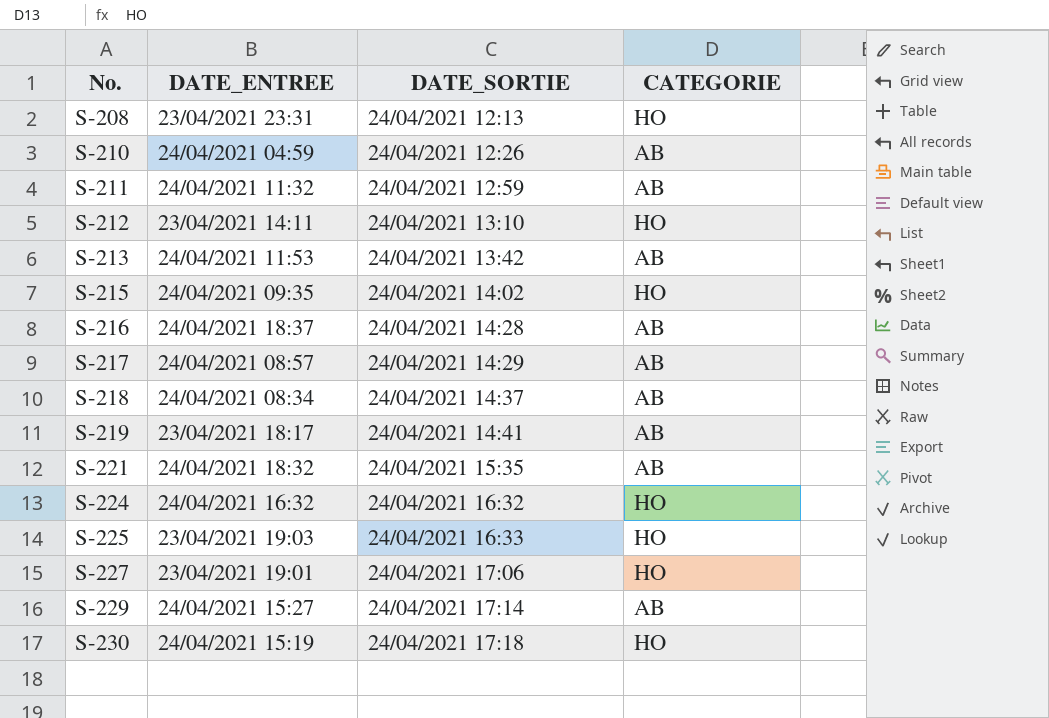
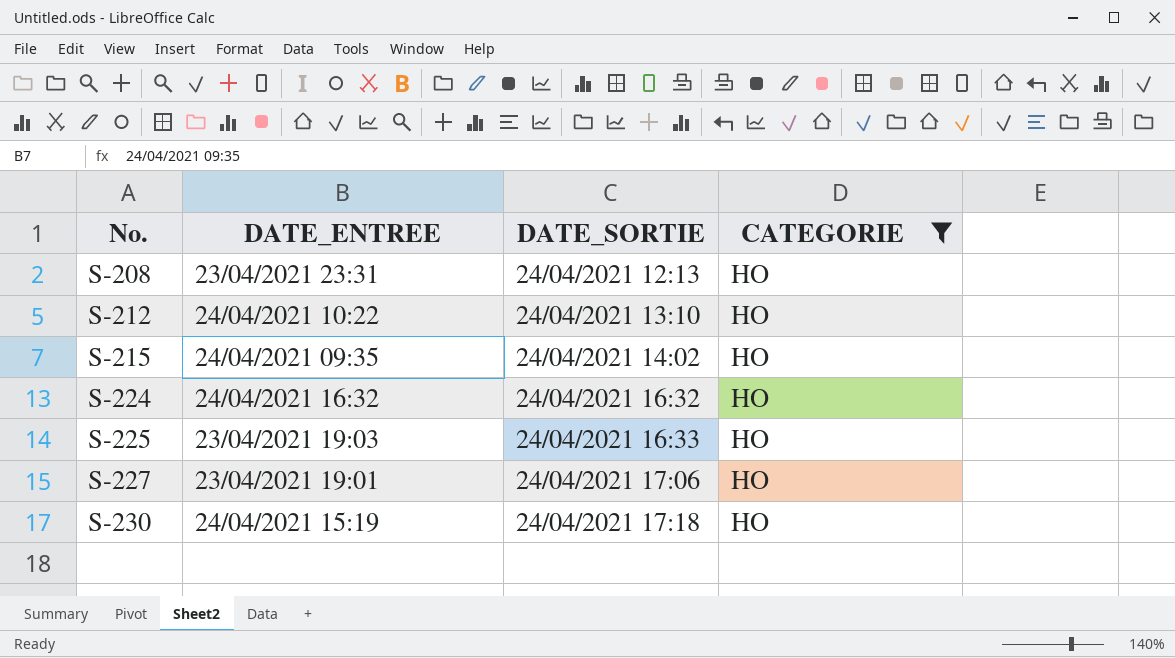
filter: none -> CATEGORIE = HO
S-212 | DATE_ENTREE: 23/04/2021 14:11 -> 24/04/2021 10:22

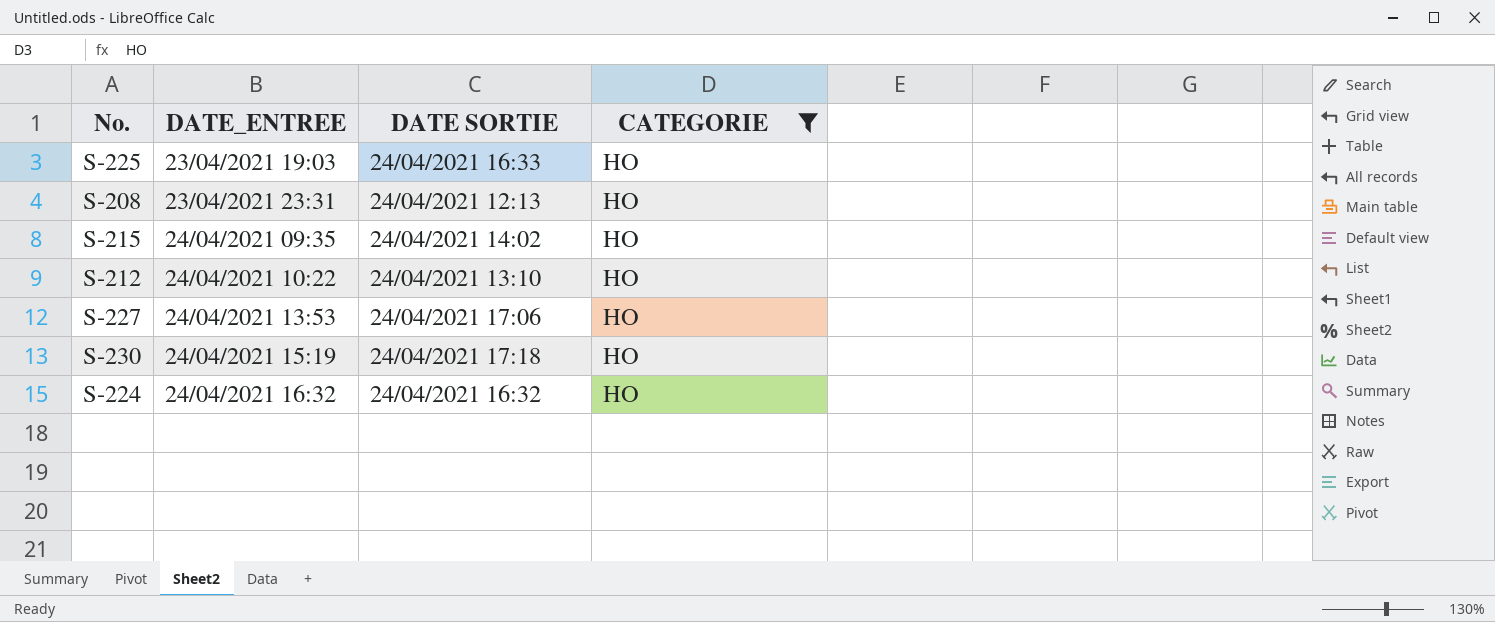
row order: No. ascending -> DATE_ENTREE ascending
column name: DATE_SORTIE -> DATE SORTIE
S-227 | DATE_ENTREE: 23/04/2021 19:01 -> 24/04/2021 13:53

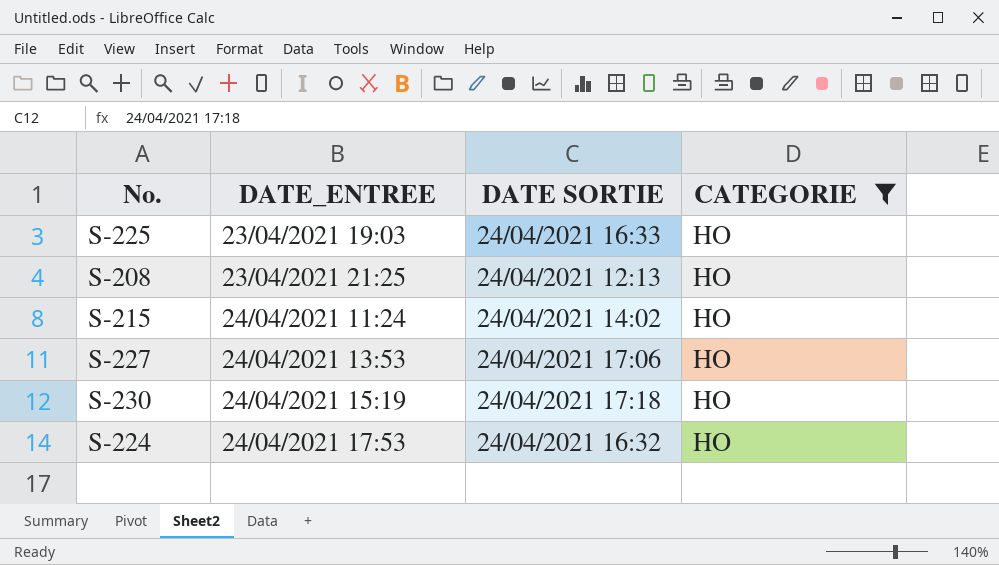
row S-212: 24/04/2021 10:22 | 24/04/2021 13:10 | HO -> none
S-208 | DATE_ENTREE: 23/04/2021 23:31 -> 23/04/2021 21:25
S-215 | DATE_ENTREE: 24/04/2021 09:35 -> 24/04/2021 11:24
S-224 | DATE_ENTREE: 24/04/2021 16:32 -> 24/04/2021 17:53

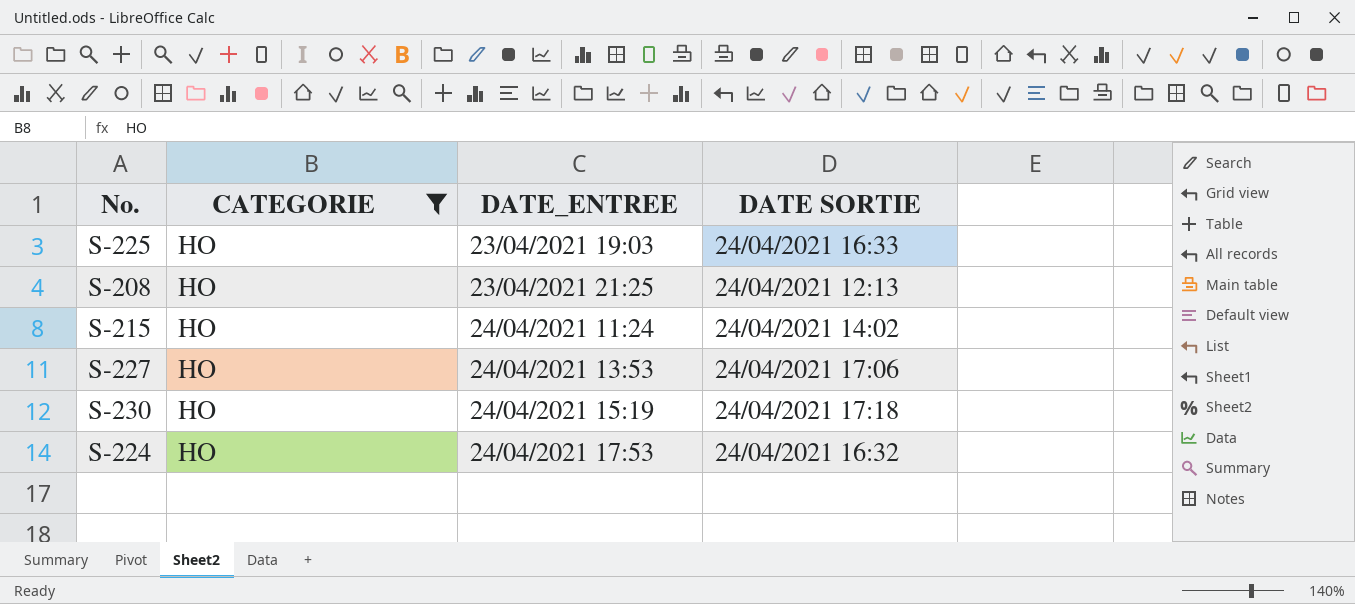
column CATEGORIE | position: 4 -> 2

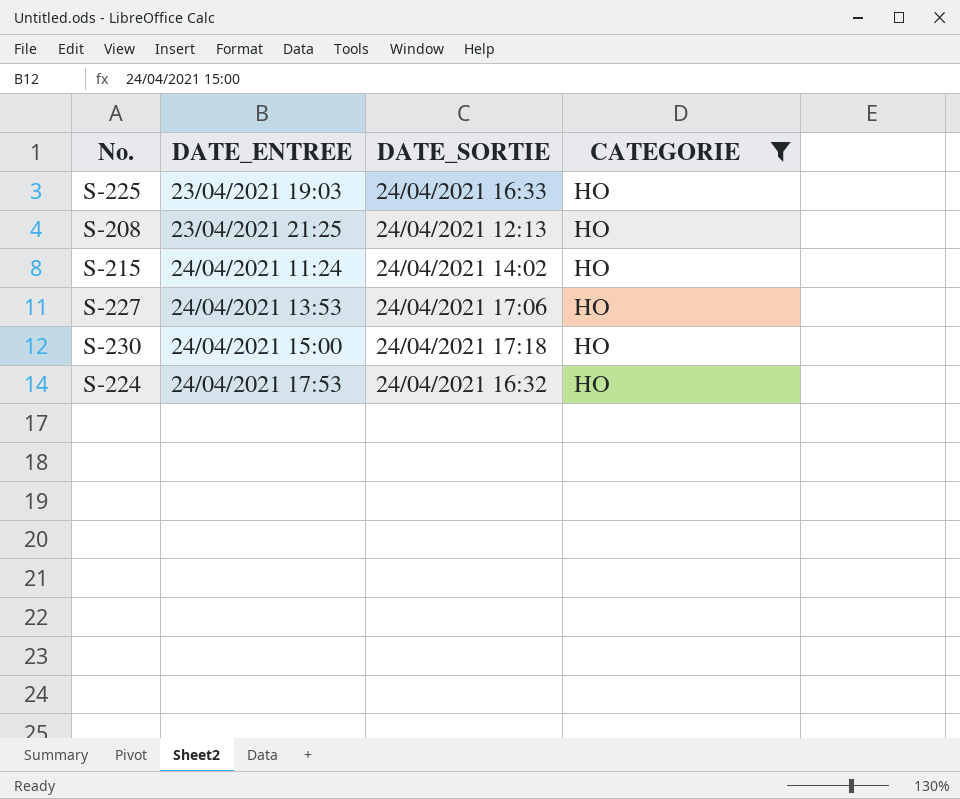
column name: DATE SORTIE -> DATE_SORTIE
column CATEGORIE | position: 2 -> 4
S-230 | DATE_ENTREE: 24/04/2021 15:19 -> 24/04/2021 15:00

